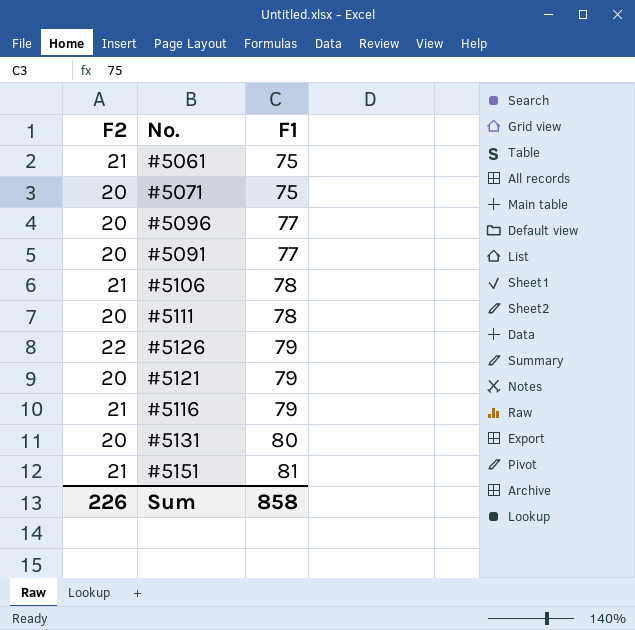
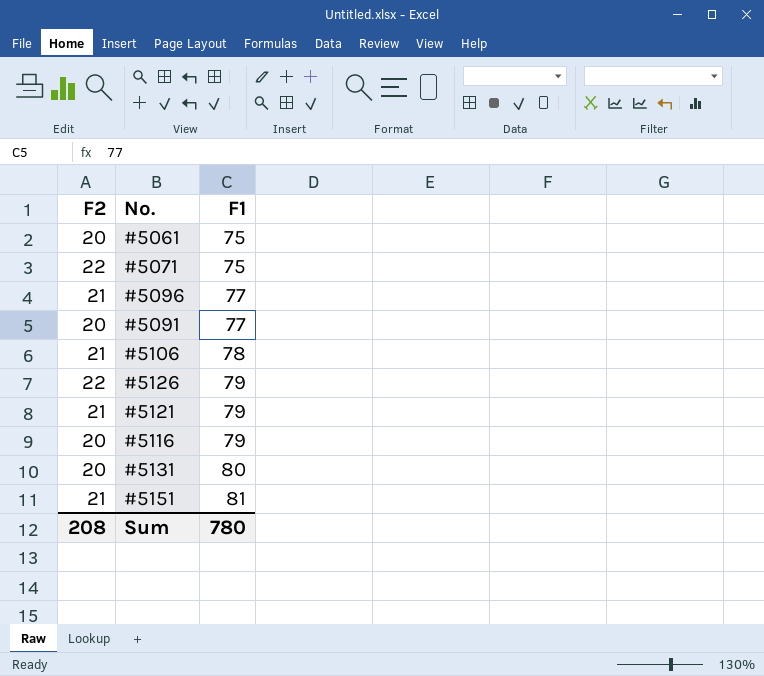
row #5111: 20 | 78 -> none
#5061 | F2: 21 -> 20
#5071 | F2: 20 -> 22
#5096 | F2: 20 -> 21
#5121 | F2: 20 -> 21
#5116 | F2: 21 -> 20
Sum | F2: 226 -> 208
Sum | F1: 858 -> 780

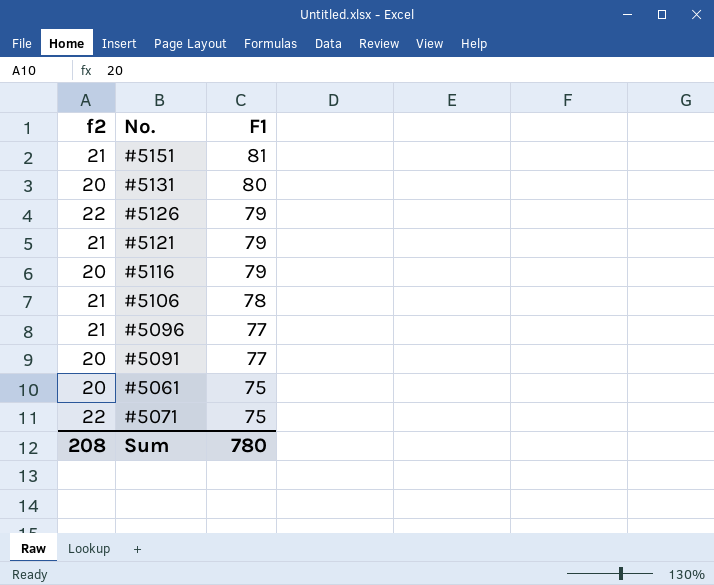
row order: F1 ascending -> F1 descending
column name: F2 -> f2

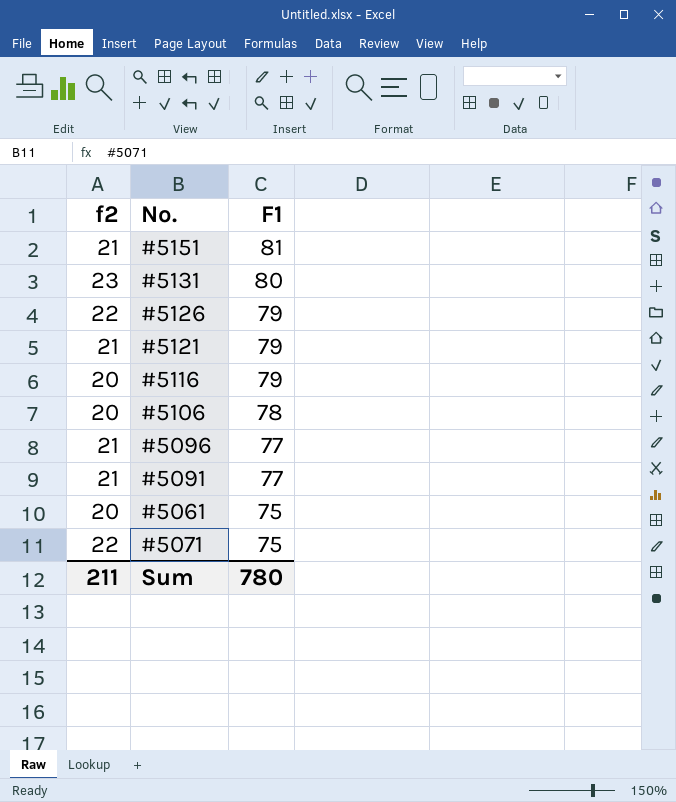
#5131 | f2: 20 -> 23
#5106 | f2: 21 -> 20
#5091 | f2: 20 -> 21
Sum | f2: 208 -> 211

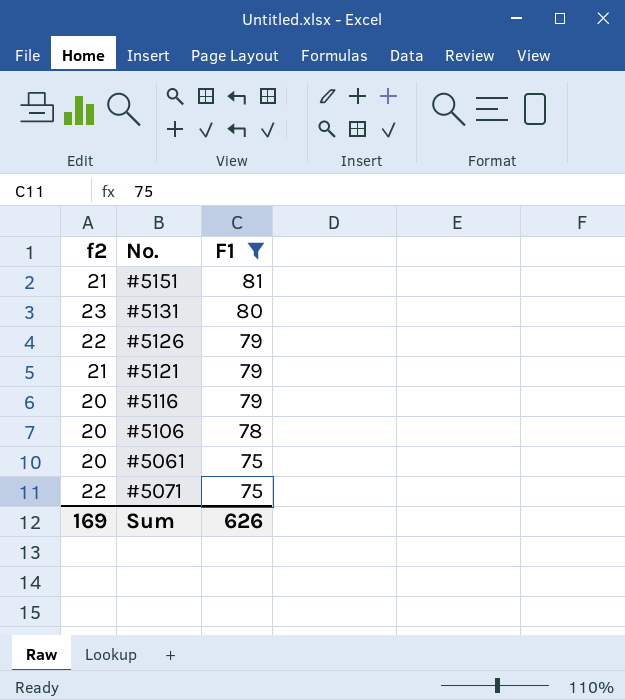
filter: none -> F1 != 77
Sum | f2: 211 -> 169
Sum | F1: 780 -> 626

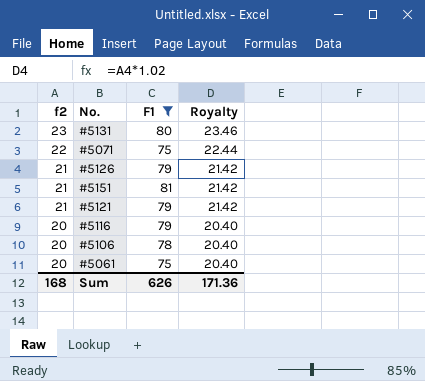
row order: F1 descending -> f2 descending
column Royalty | formula: none -> [f2] * 1.02
#5126 | f2: 22 -> 21
Sum | f2: 169 -> 168

